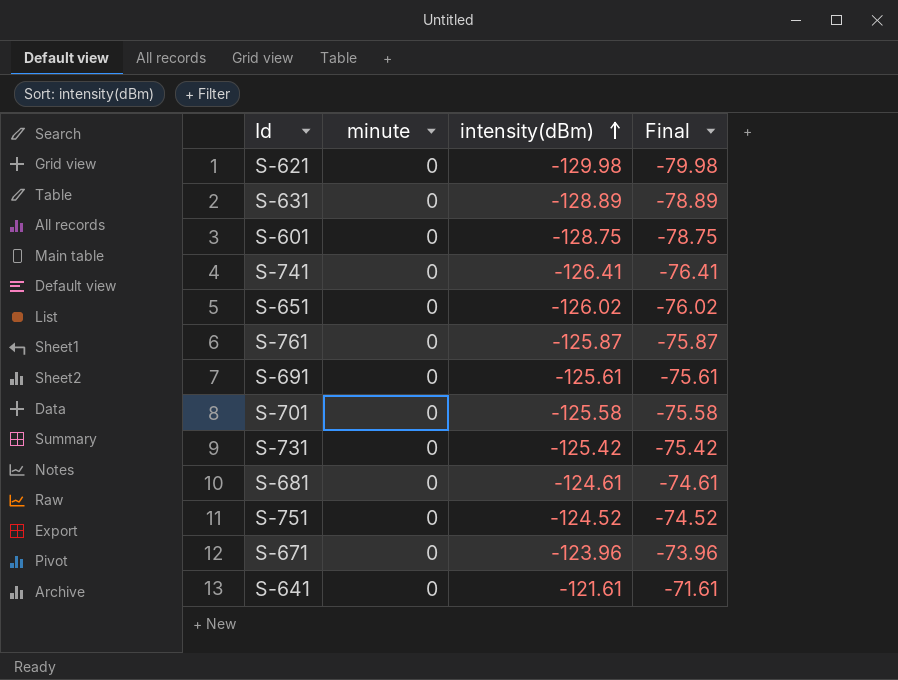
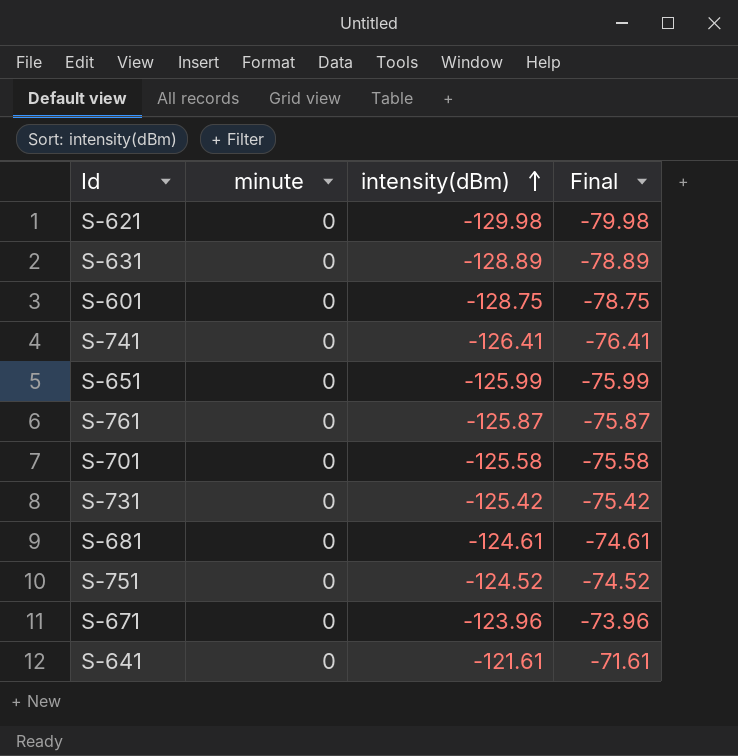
row S-691: 0 | -125.61 | -75.61 -> none
S-651 | intensity(dBm): -126.02 -> -125.99
S-651 | Final: -76.02 -> -75.99

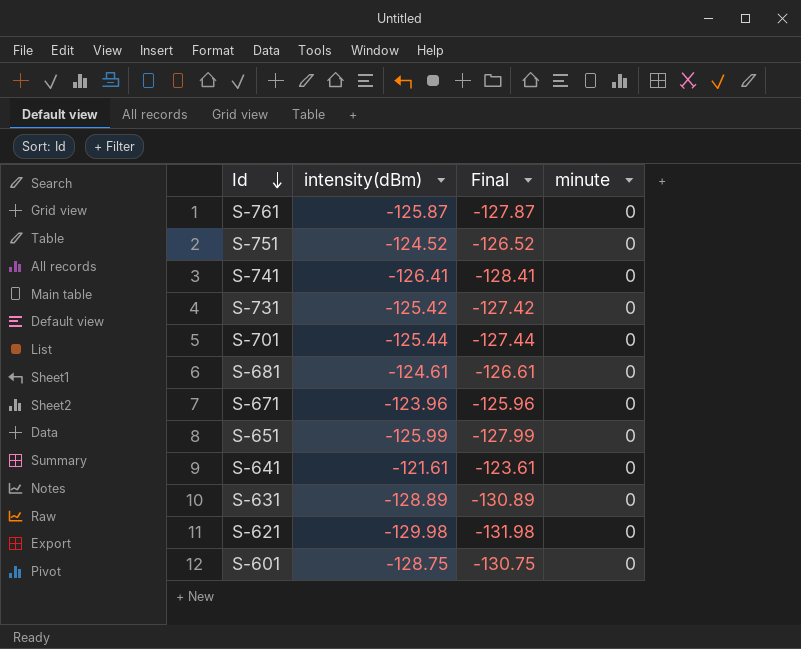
row order: intensity(dBm) ascending -> Id descending
column Final | formula: [intensity(dBm)] + 50 -> [intensity(dBm)] - 2
column minute | position: 2 -> 4
S-701 | intensity(dBm): -125.58 -> -125.44

